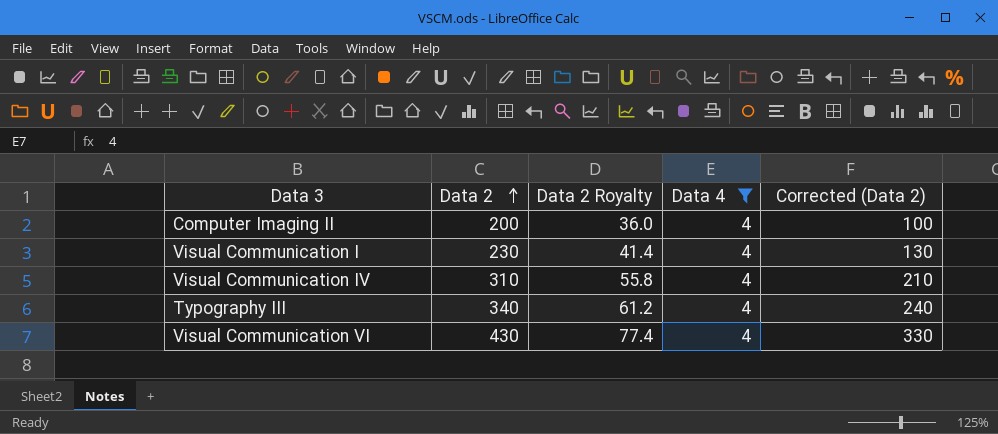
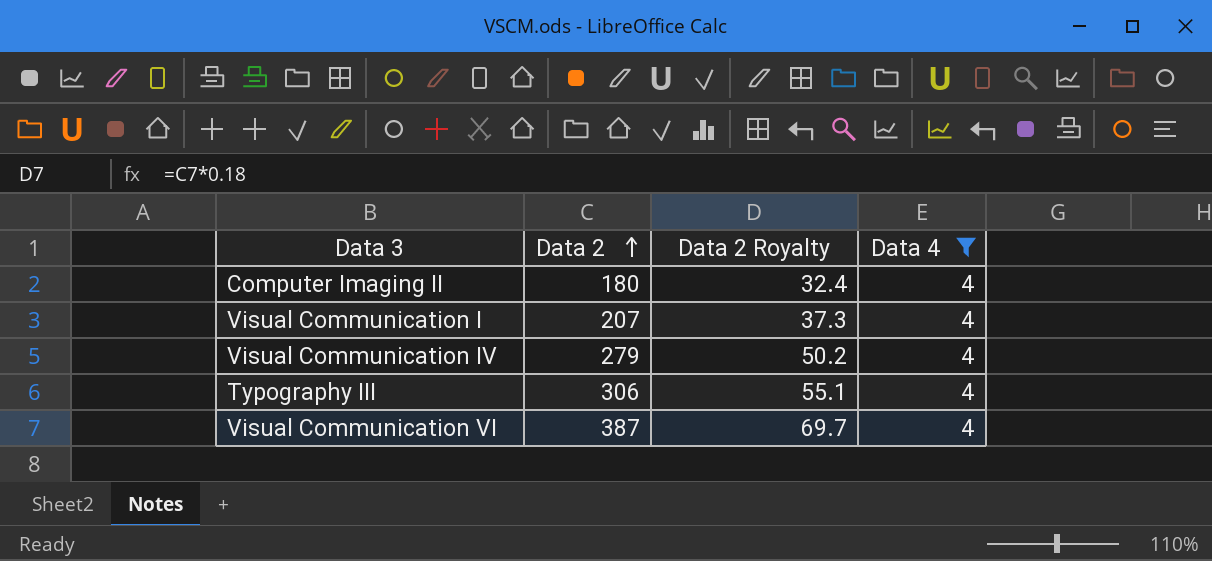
column Corrected (Data 2) | formula: [Data 2] - 100 -> none
Computer Imaging II | Data 2: 200 -> 180
Computer Imaging II | Data 2 Royalty: 36.0 -> 32.4
Visual Communication I | Data 2: 230 -> 207
Visual Communication I | Data 2 Royalty: 41.4 -> 37.3
Visual Communication IV | Data 2: 310 -> 279
Visual Communication IV | Data 2 Royalty: 55.8 -> 50.2
Typography III | Data 2: 340 -> 306
Typography III | Data 2 Royalty: 61.2 -> 55.1
Visual Communication VI | Data 2: 430 -> 387
Visual Communication VI | Data 2 Royalty: 77.4 -> 69.7

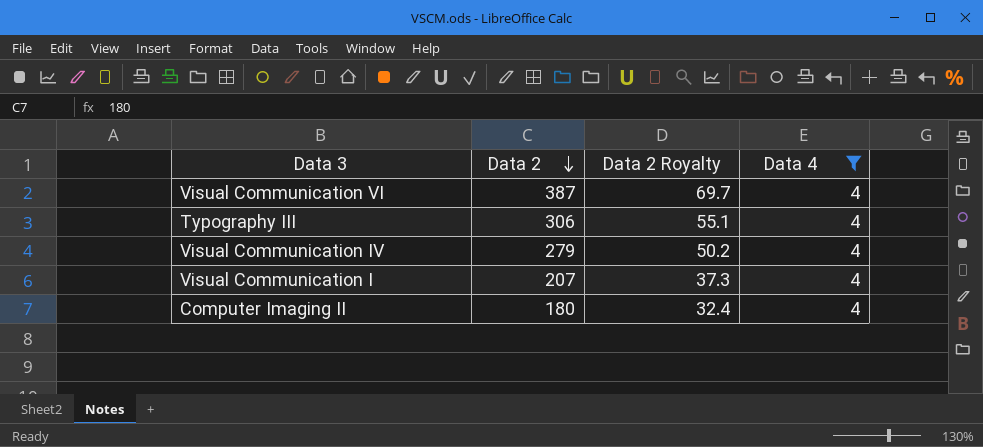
row order: Data 2 ascending -> Data 2 descending

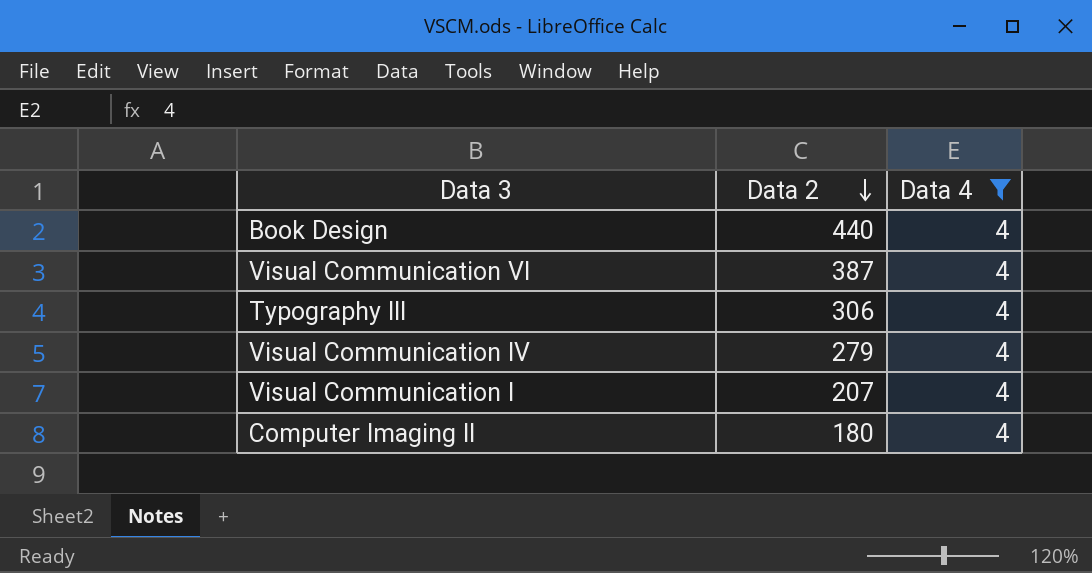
column Data 2 Royalty | formula: [Data 2] * 0.18 -> none
row Book Design: none -> 440 | 4

